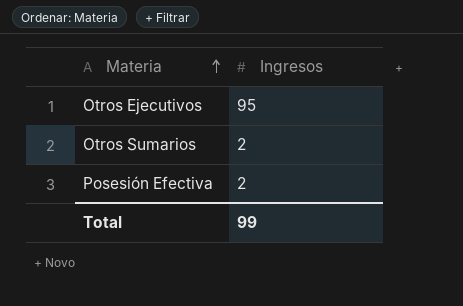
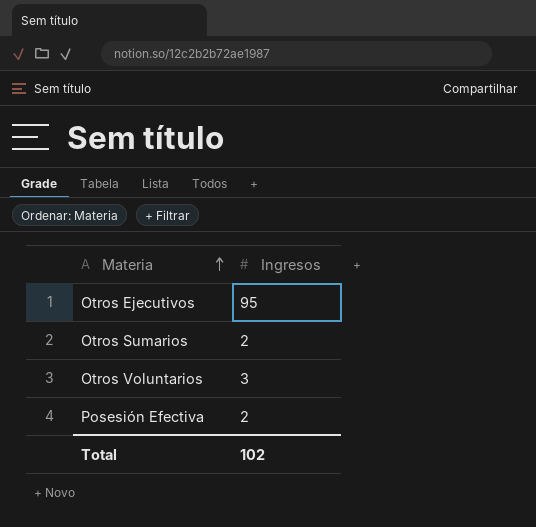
row Otros Voluntarios: none -> 3
Total | Ingresos: 99 -> 102

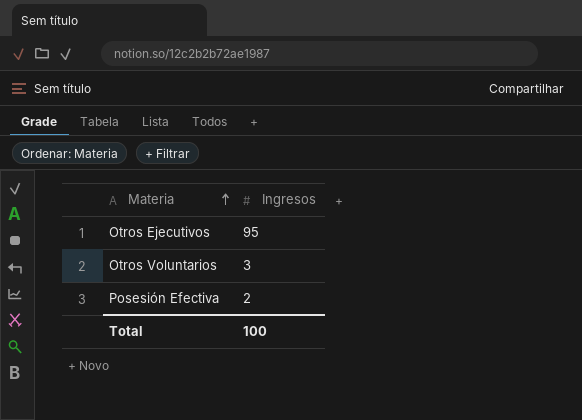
row Otros Sumarios: 2 -> none
Total | Ingresos: 102 -> 100

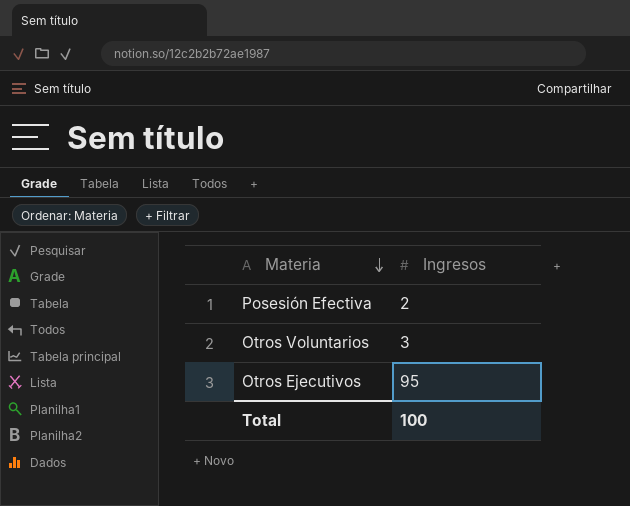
row order: Materia ascending -> Materia descending

